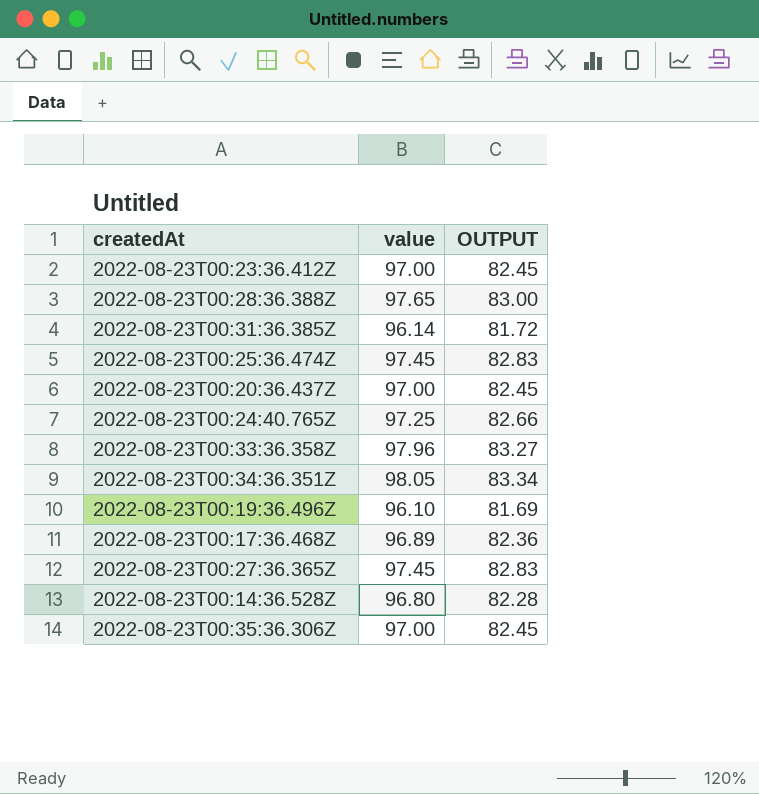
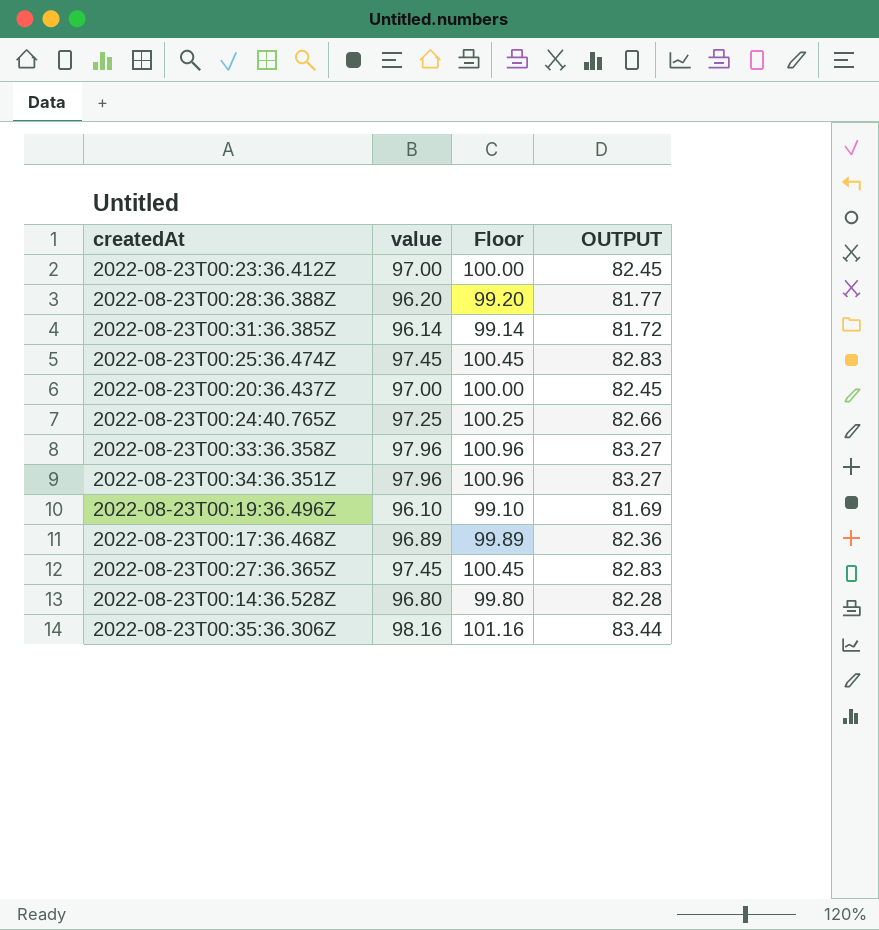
column Floor | formula: none -> [value] + 3
2022-08-23T00:28:36.388Z | value: 97.65 -> 96.20
2022-08-23T00:28:36.388Z | OUTPUT: 83.00 -> 81.77
2022-08-23T00:34:36.351Z | value: 98.05 -> 97.96
2022-08-23T00:34:36.351Z | OUTPUT: 83.34 -> 83.27
2022-08-23T00:35:36.306Z | value: 97.00 -> 98.16
2022-08-23T00:35:36.306Z | OUTPUT: 82.45 -> 83.44

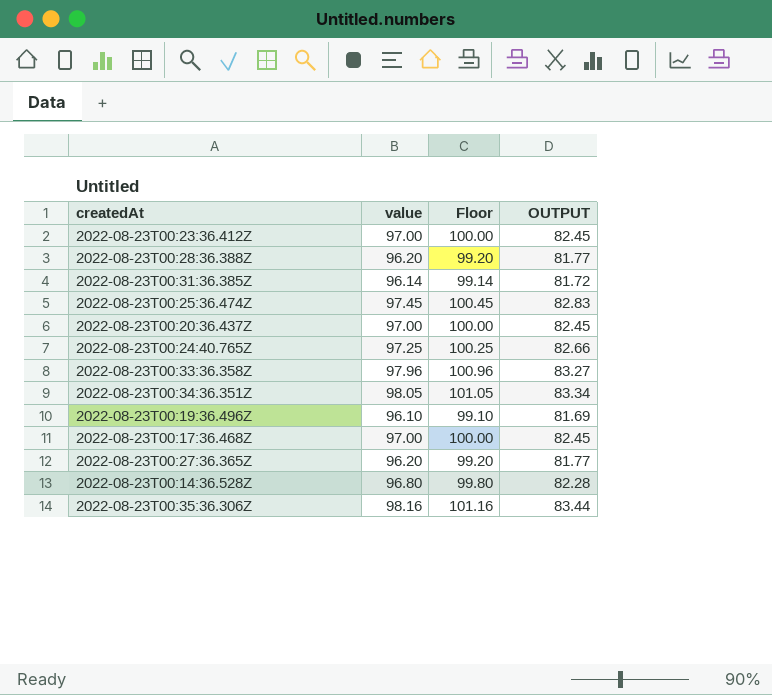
2022-08-23T00:34:36.351Z | value: 97.96 -> 98.05
2022-08-23T00:34:36.351Z | Floor: 100.96 -> 101.05
2022-08-23T00:34:36.351Z | OUTPUT: 83.27 -> 83.34
2022-08-23T00:17:36.468Z | value: 96.89 -> 97.00
2022-08-23T00:17:36.468Z | Floor: 99.89 -> 100.00
2022-08-23T00:17:36.468Z | OUTPUT: 82.36 -> 82.45
2022-08-23T00:27:36.365Z | value: 97.45 -> 96.20
2022-08-23T00:27:36.365Z | Floor: 100.45 -> 99.20
2022-08-23T00:27:36.365Z | OUTPUT: 82.83 -> 81.77

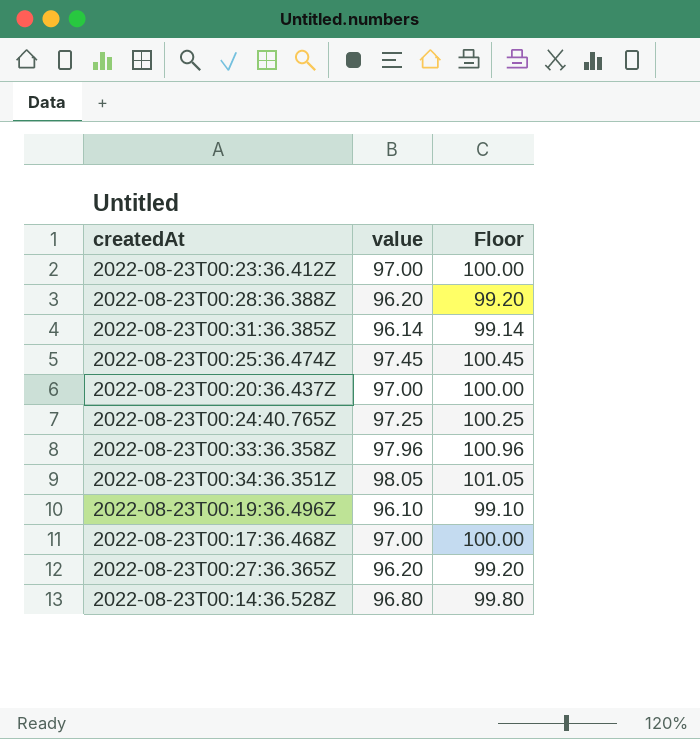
column OUTPUT | formula: [value] * 0.85 -> none
row 2022-08-23T00:35:36.306Z: 98.16 | 101.16 | 83.44 -> none

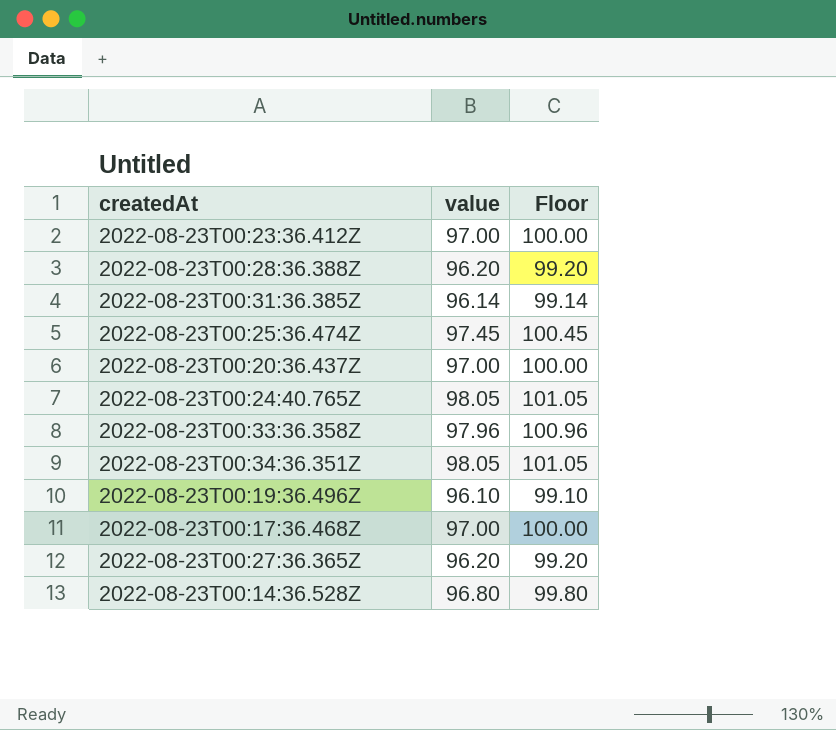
2022-08-23T00:24:40.765Z | value: 97.25 -> 98.05
2022-08-23T00:24:40.765Z | Floor: 100.25 -> 101.05

